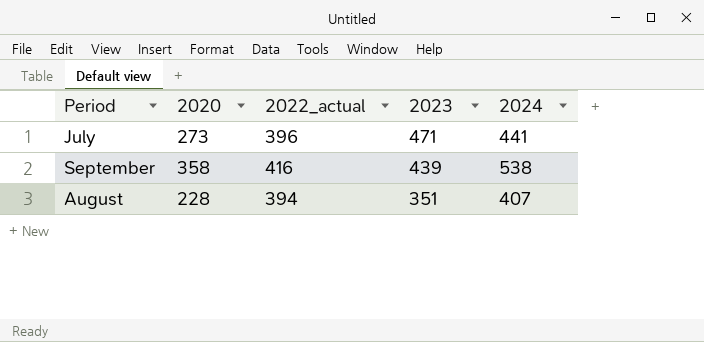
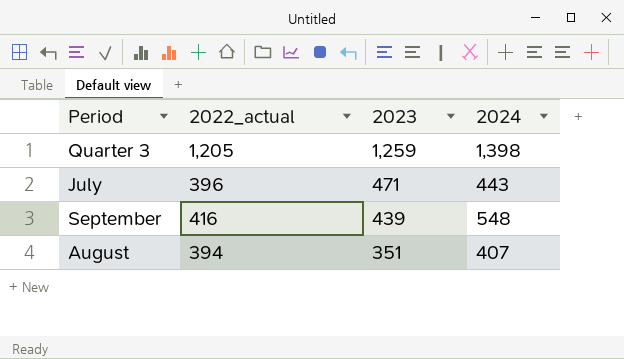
column 2020 | position: 2 -> none
row Quarter 3: none -> 1,205 | 1,259 | 1,398
July | 2024: 441 -> 443
September | 2024: 538 -> 548

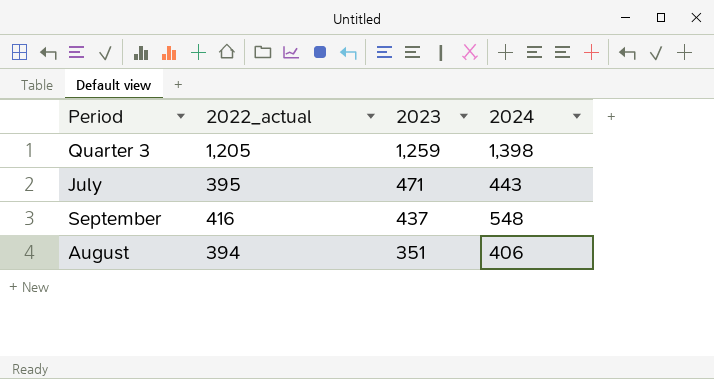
July | 2022_actual: 396 -> 395
September | 2023: 439 -> 437
August | 2024: 407 -> 406

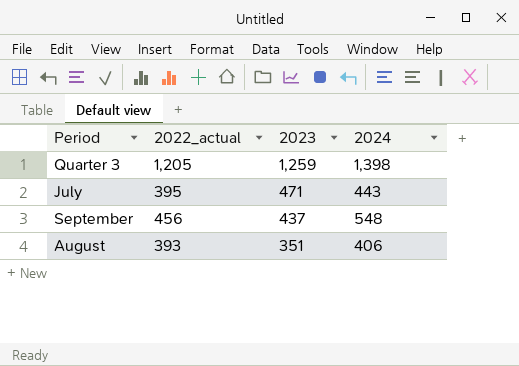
September | 2022_actual: 416 -> 456
August | 2022_actual: 394 -> 393

